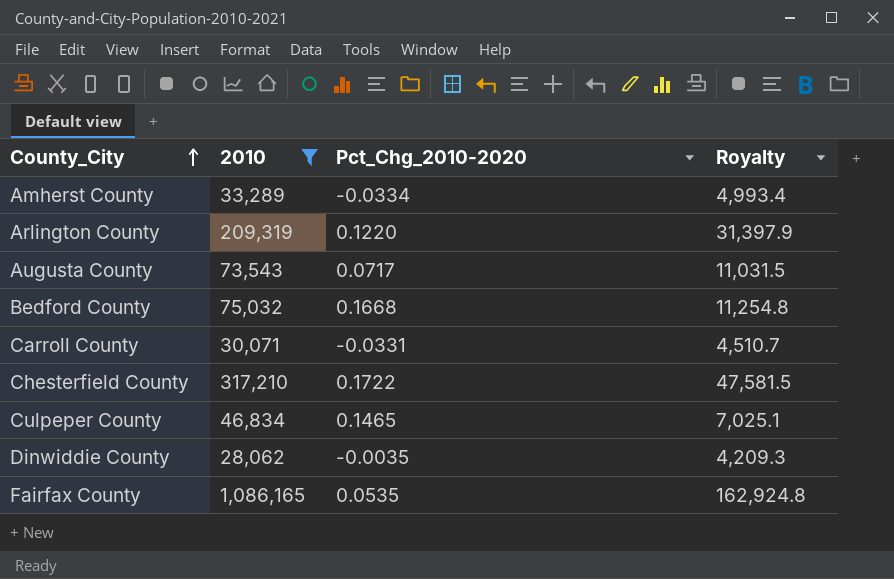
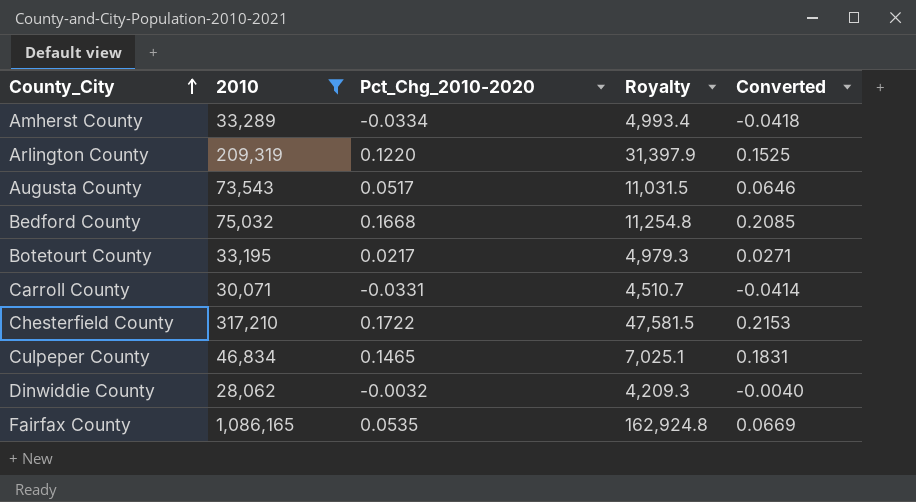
column Converted | formula: none -> [Pct_Chg_2010-2020] * 1.25
Augusta County | Pct_Chg_2010-2020: 0.0717 -> 0.0517
row Botetourt County: none -> 33,195 | 0.0217 | 4,979.3 | 0.0271
Dinwiddie County | Pct_Chg_2010-2020: -0.0035 -> -0.0032

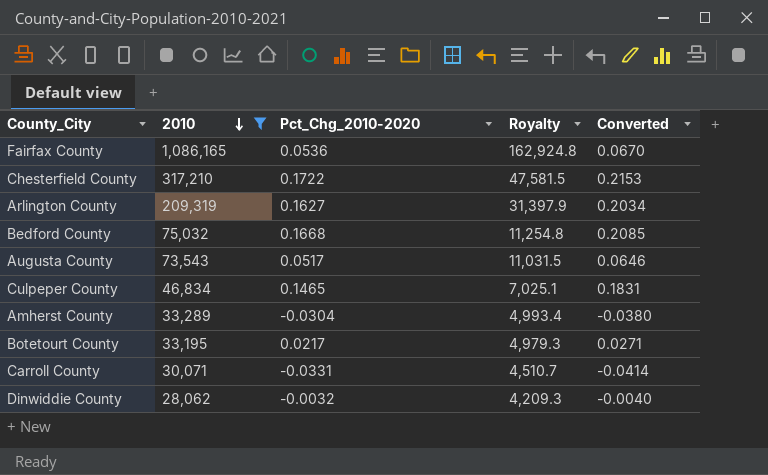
row order: County_City ascending -> 2010 descending
Fairfax County | Pct_Chg_2010-2020: 0.0535 -> 0.0536
Fairfax County | Converted: 0.0669 -> 0.0670
Arlington County | Pct_Chg_2010-2020: 0.1220 -> 0.1627
Arlington County | Converted: 0.1525 -> 0.2034
Amherst County | Pct_Chg_2010-2020: -0.0334 -> -0.0304
Amherst County | Converted: -0.0418 -> -0.0380

